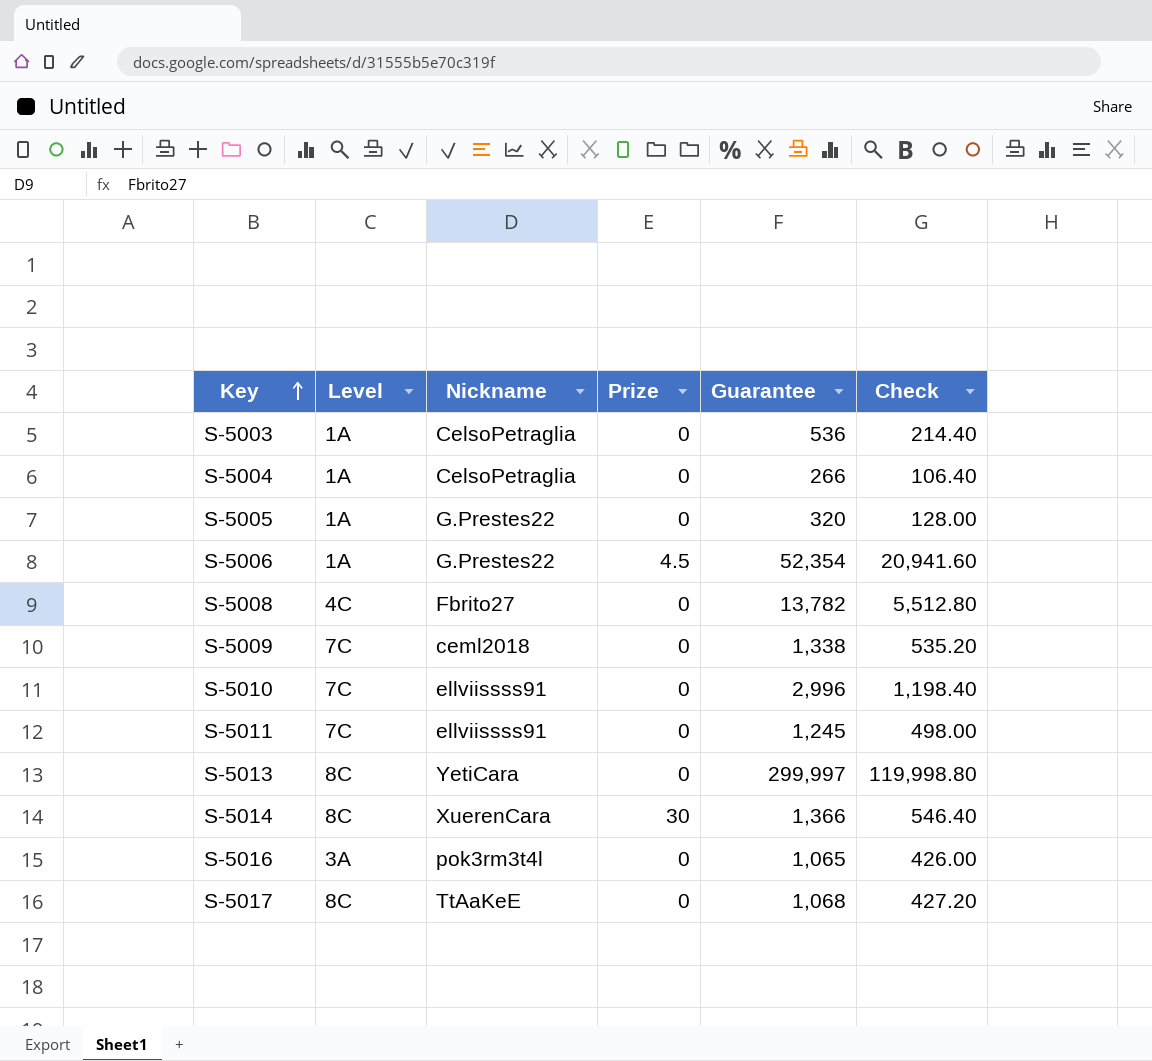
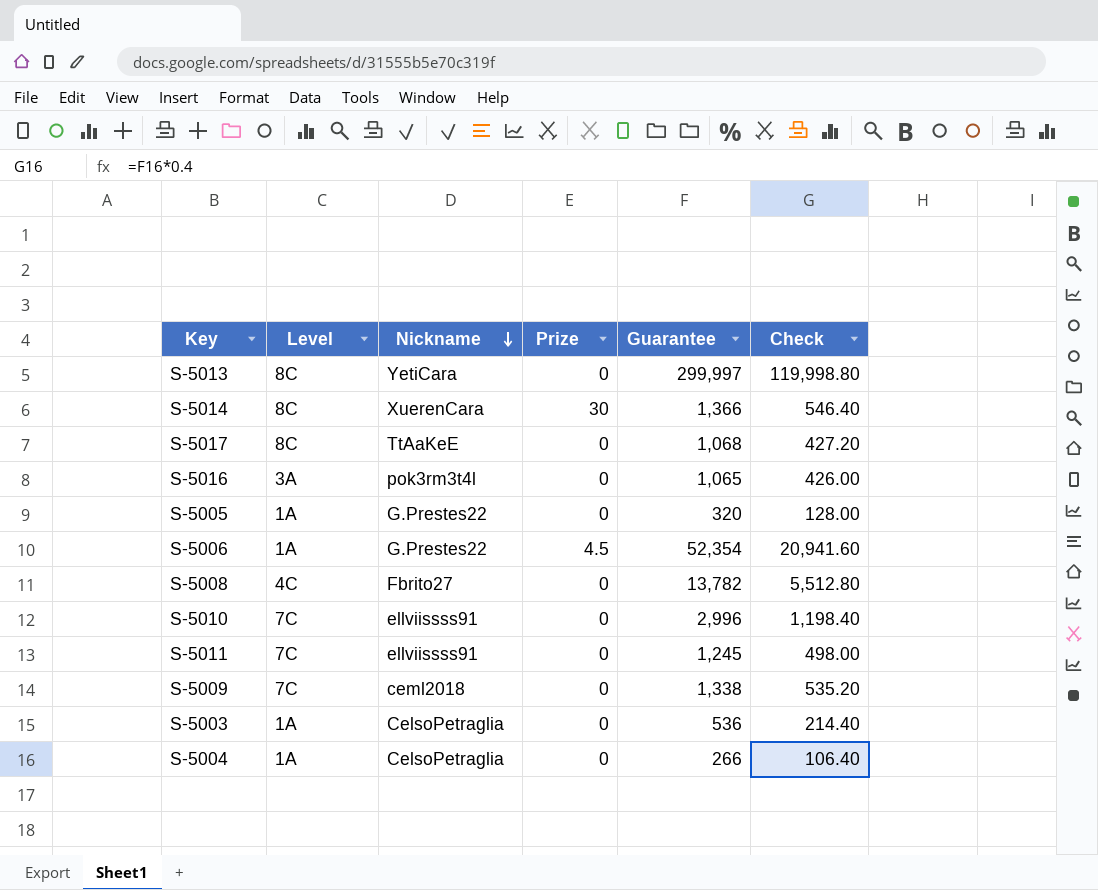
row order: Key ascending -> Nickname descending

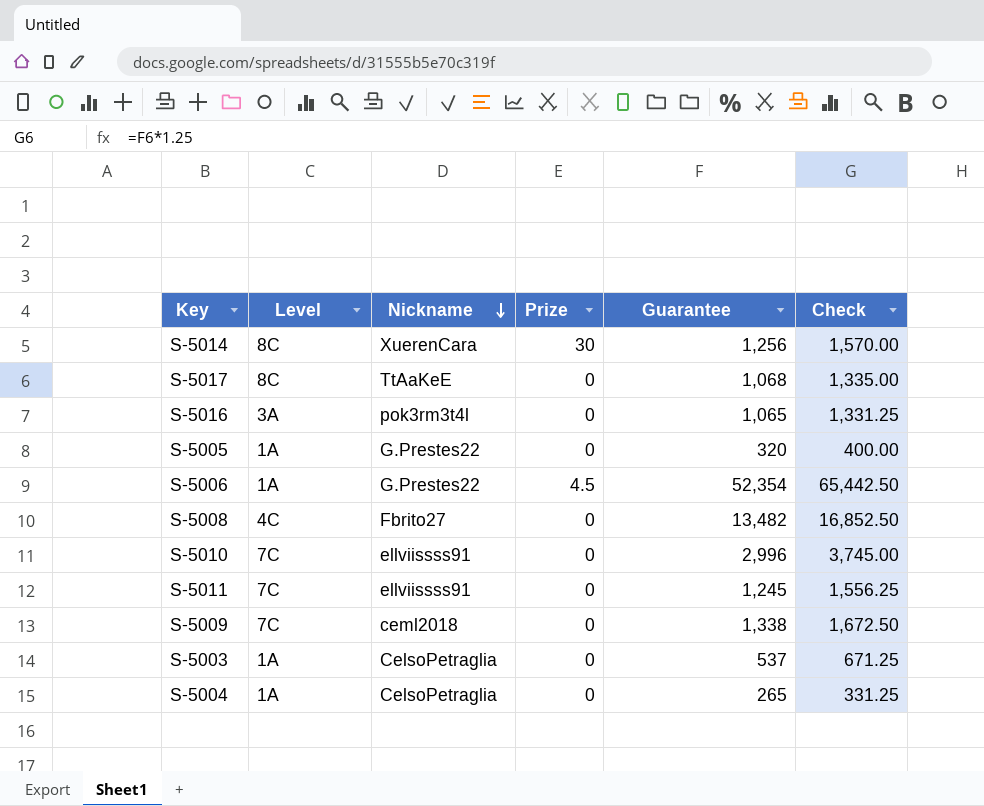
column Check | formula: [Guarantee] * 0.4 -> [Guarantee] * 1.25
row S-5013: 8C | YetiCara | 0 | 299,997 | 119,998.80 -> none
S-5014 | Guarantee: 1,366 -> 1,256
S-5008 | Guarantee: 13,782 -> 13,482
S-5003 | Guarantee: 536 -> 537
S-5004 | Guarantee: 266 -> 265

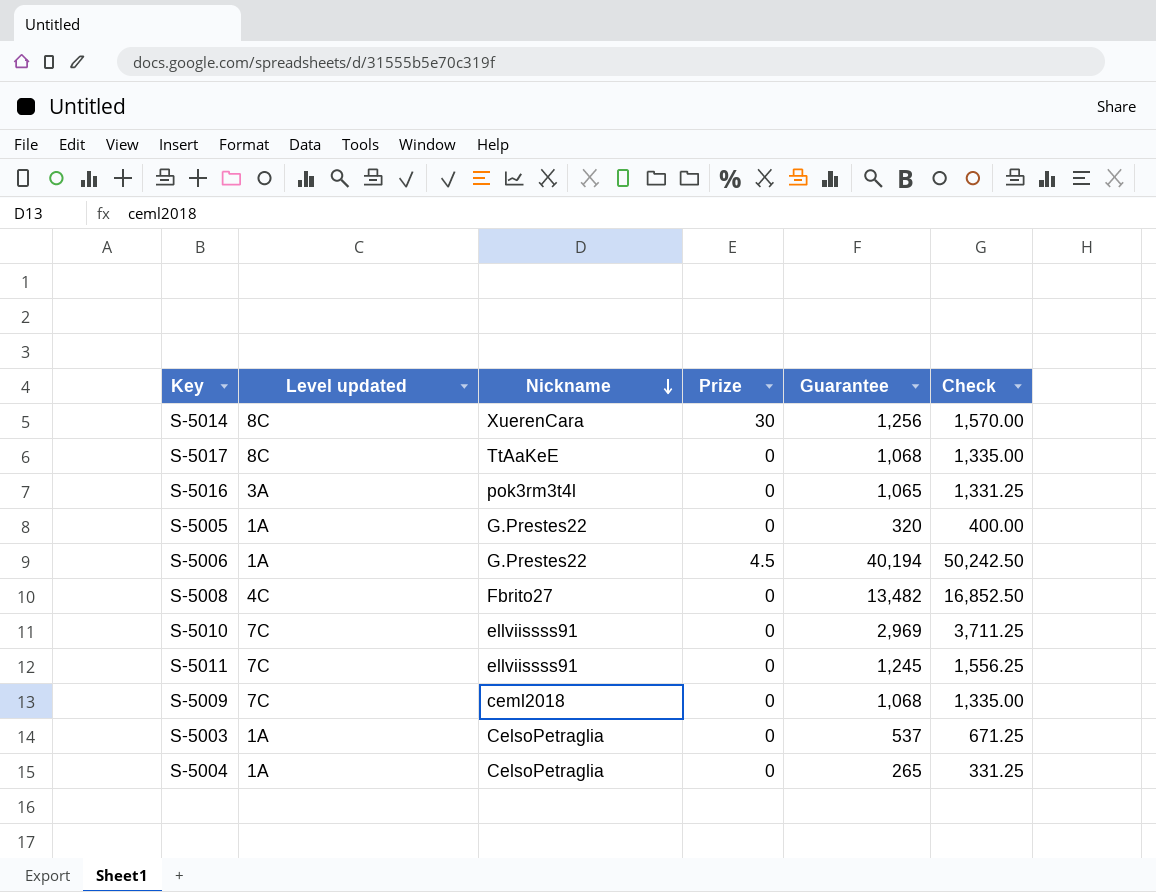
column name: Level -> Level updated
S-5006 | Guarantee: 52,354 -> 40,194
S-5006 | Check: 65,442.50 -> 50,242.50
S-5010 | Guarantee: 2,996 -> 2,969
S-5010 | Check: 3,745.00 -> 3,711.25
S-5009 | Guarantee: 1,338 -> 1,068
S-5009 | Check: 1,672.50 -> 1,335.00

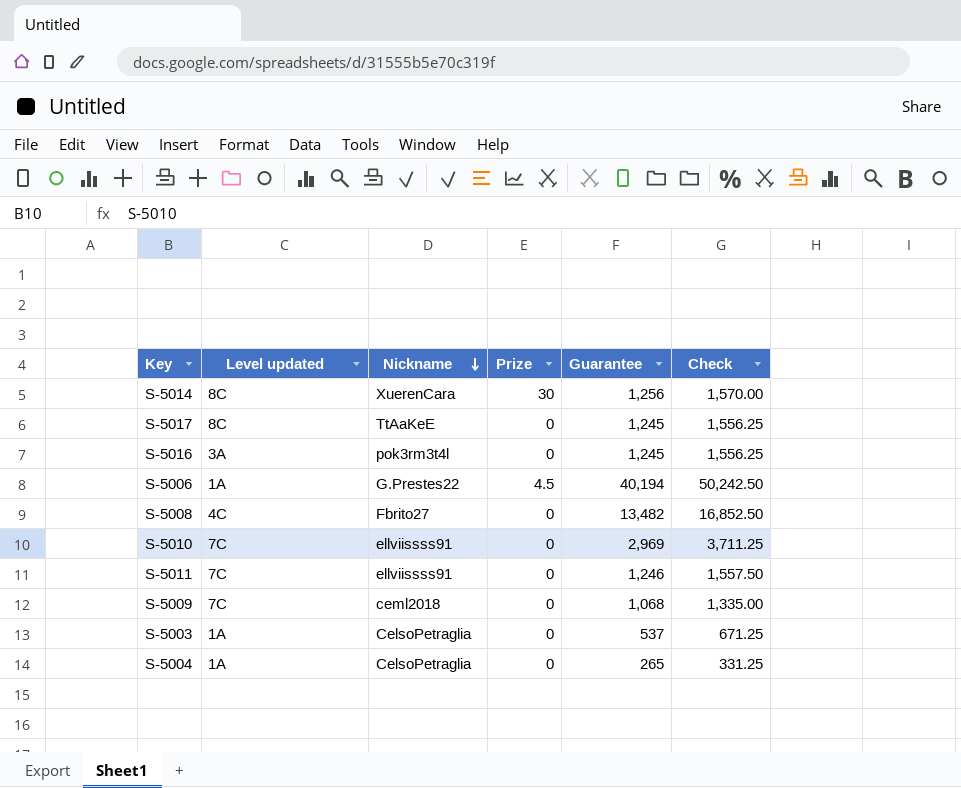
row S-5005: 1A | G.Prestes22 | 0 | 320 | 400.00 -> none
S-5017 | Guarantee: 1,068 -> 1,245
S-5017 | Check: 1,335.00 -> 1,556.25
S-5016 | Guarantee: 1,065 -> 1,245
S-5016 | Check: 1,331.25 -> 1,556.25
S-5011 | Guarantee: 1,245 -> 1,246
S-5011 | Check: 1,556.25 -> 1,557.50

